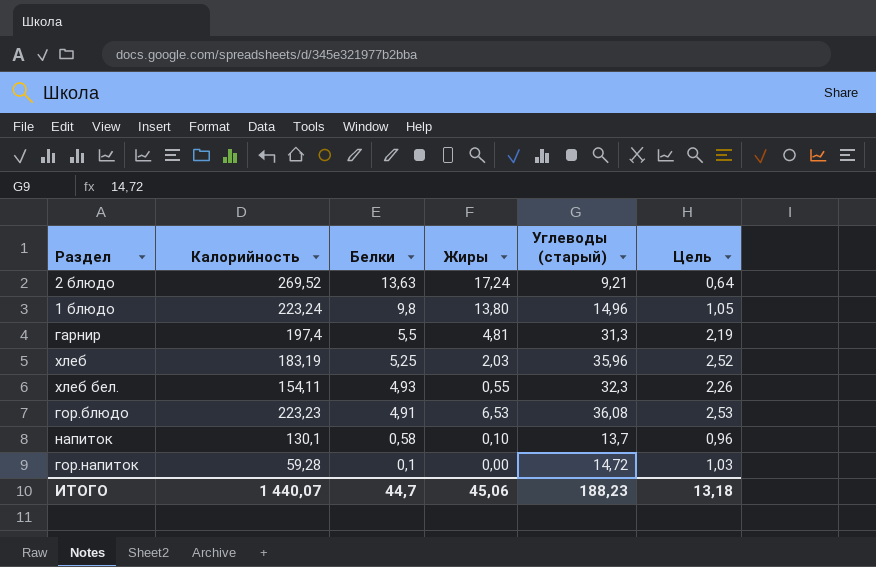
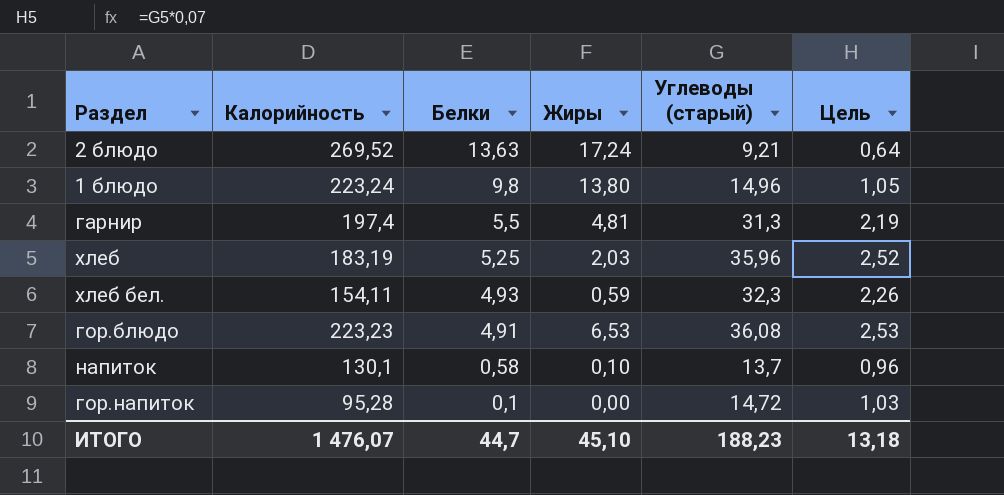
хлеб бел. | Жиры: 0,55 -> 0,59
гор.напиток | Калорийность: 59,28 -> 95,28
ИТОГО | Калорийность: 1 440,07 -> 1 476,07
ИТОГО | Жиры: 45,06 -> 45,10

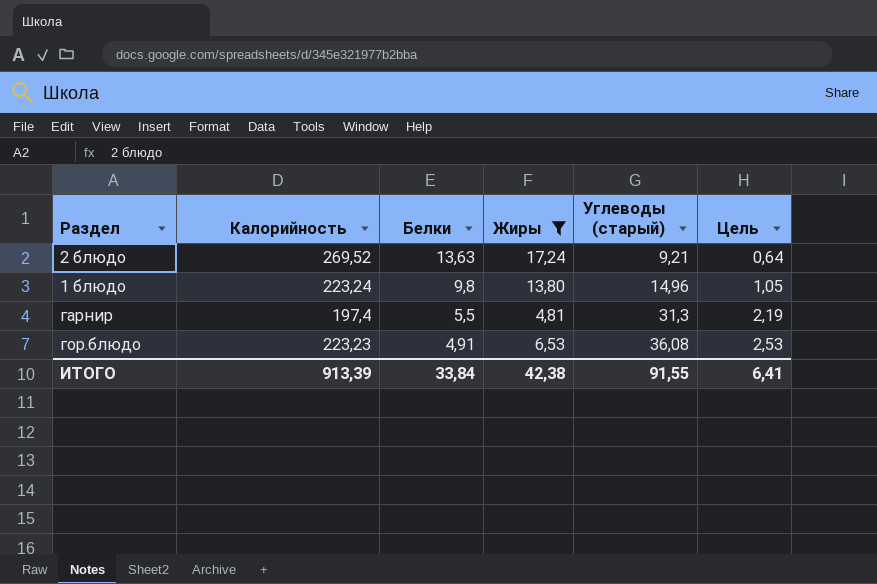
filter: none -> Жиры >= 4,81
ИТОГО | Калорийность: 1 476,07 -> 913,39
ИТОГО | Белки: 44,7 -> 33,84
ИТОГО | Жиры: 45,10 -> 42,38
ИТОГО | Углеводы (старый): 188,23 -> 91,55
ИТОГО | Цель: 13,18 -> 6,41

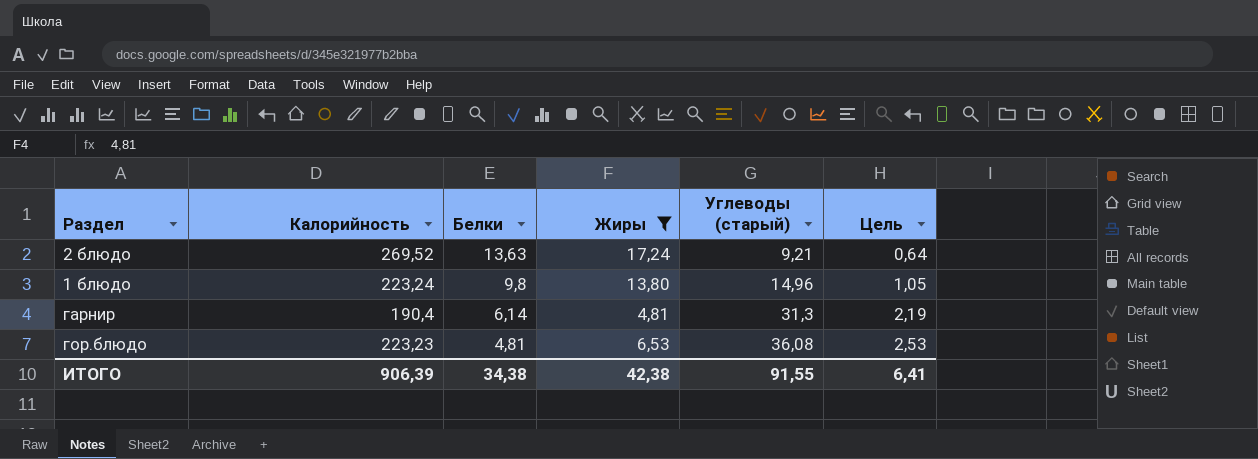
гарнир | Калорийность: 197,4 -> 190,4
гарнир | Белки: 5,5 -> 6,14
гор.блюдо | Белки: 4,91 -> 4,81
ИТОГО | Калорийность: 913,39 -> 906,39
ИТОГО | Белки: 33,84 -> 34,38

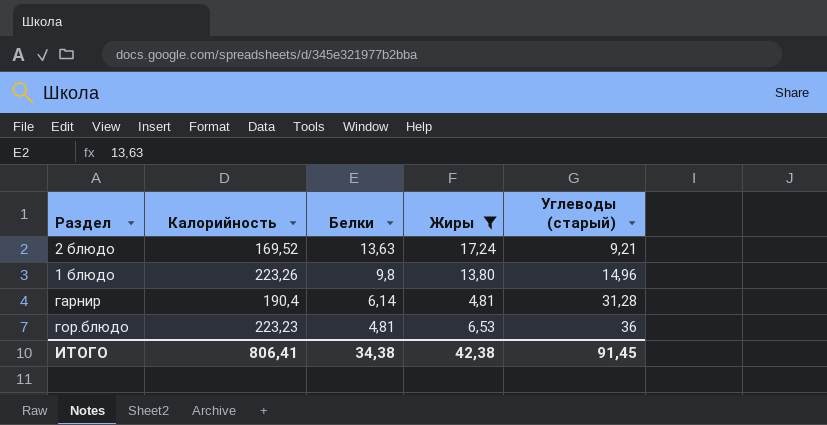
column Цель | formula: [Углеводы (старый)] * 0,07 -> none
2 блюдо | Калорийность: 269,52 -> 169,52
1 блюдо | Калорийность: 223,24 -> 223,26
гарнир | Углеводы (старый): 31,3 -> 31,28
гор.блюдо | Углеводы (старый): 36,08 -> 36
ИТОГО | Калорийность: 906,39 -> 806,41
ИТОГО | Углеводы (старый): 91,55 -> 91,45

